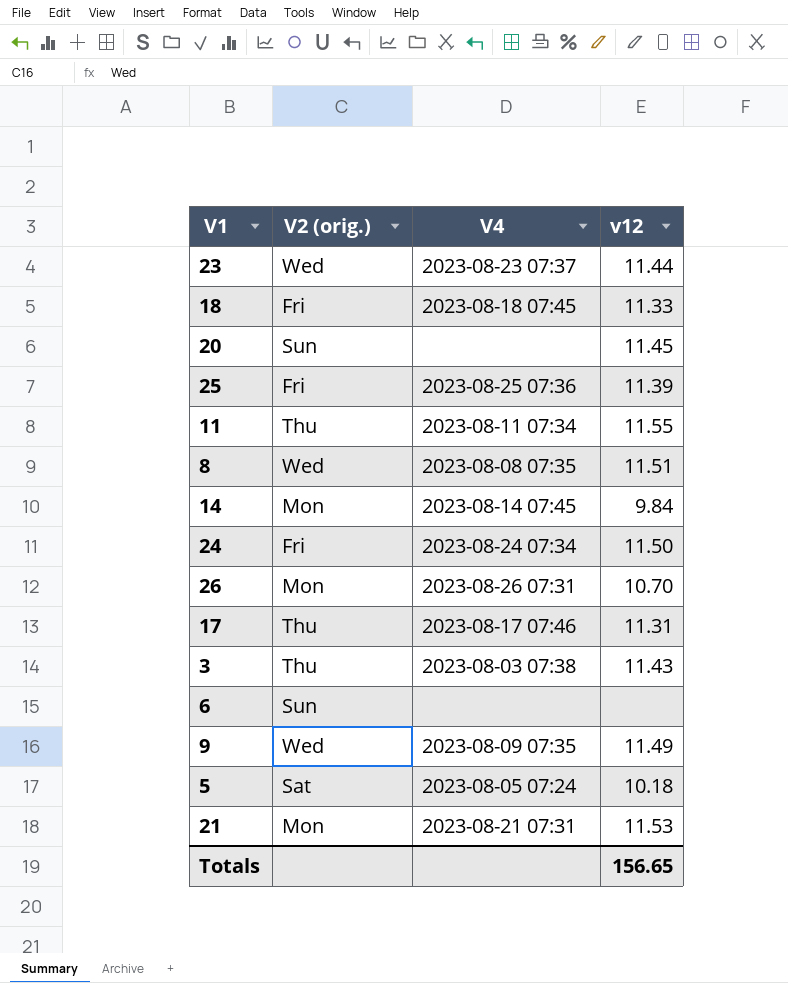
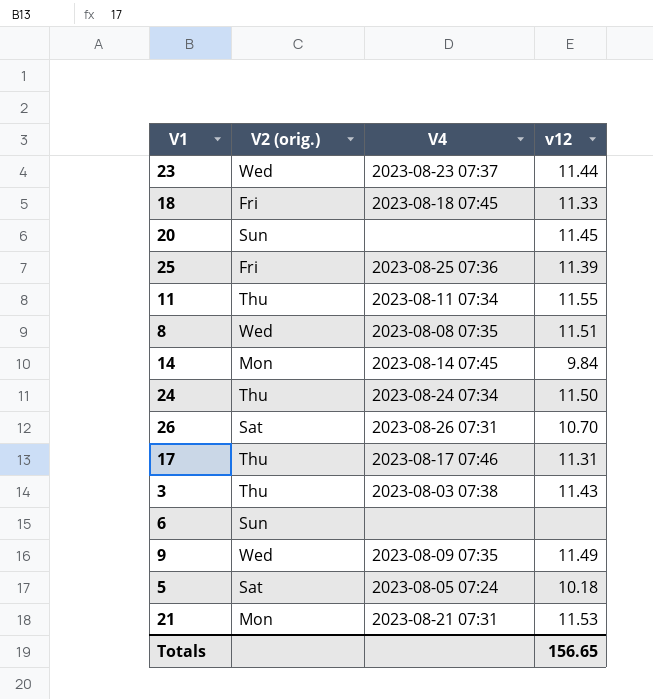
24 | V2 (orig.): Fri -> Thu
26 | V2 (orig.): Mon -> Sat

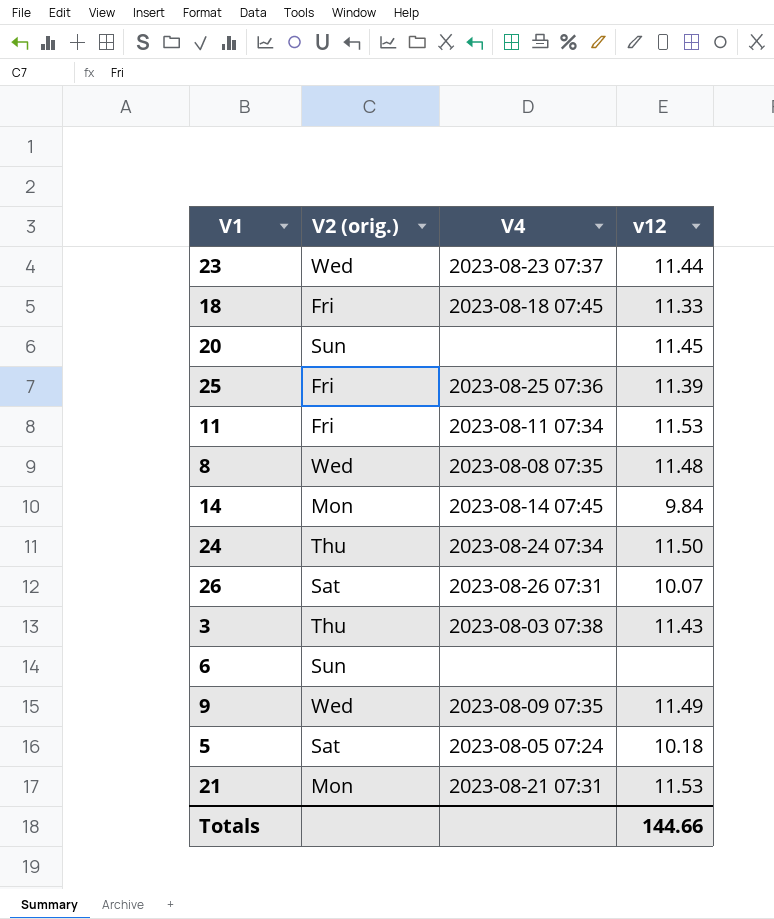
row 17: Thu | 2023-08-17 07:46 | 11.31 -> none
11 | V2 (orig.): Thu -> Fri
11 | v12: 11.55 -> 11.53
8 | v12: 11.51 -> 11.48
26 | v12: 10.70 -> 10.07
Totals | v12: 156.65 -> 144.66

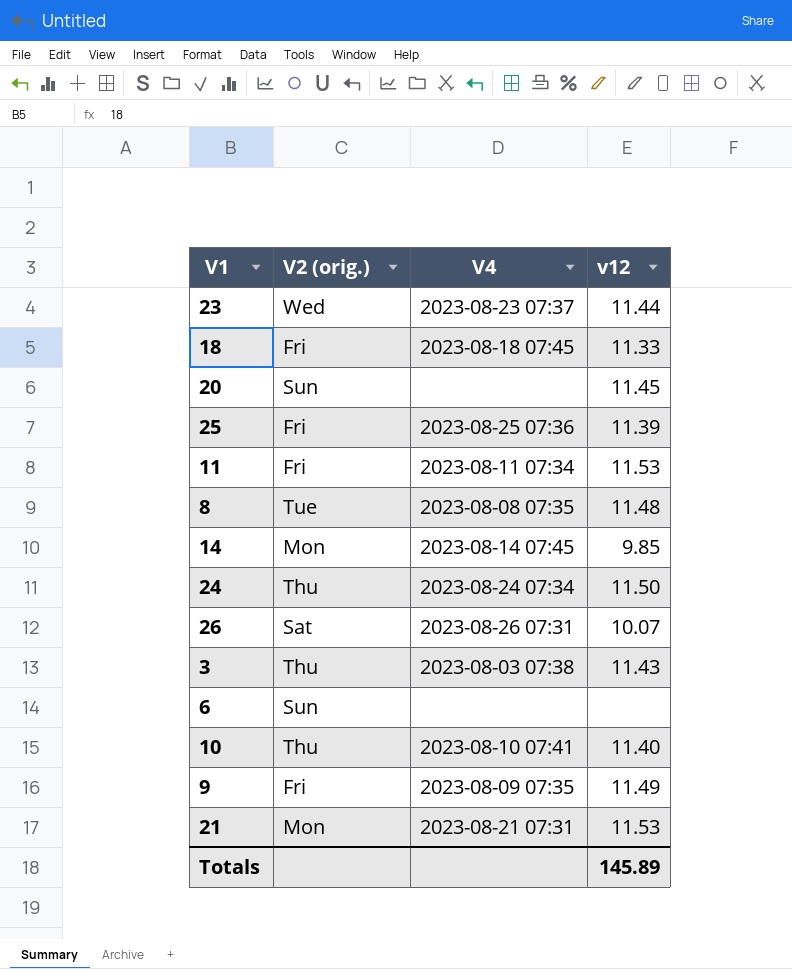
row 5: Sat | 2023-08-05 07:24 | 10.18 -> none
8 | V2 (orig.): Wed -> Tue
14 | v12: 9.84 -> 9.85
row 10: none -> Thu | 2023-08-10 07:41 | 11.40
9 | V2 (orig.): Wed -> Fri
Totals | v12: 144.66 -> 145.89

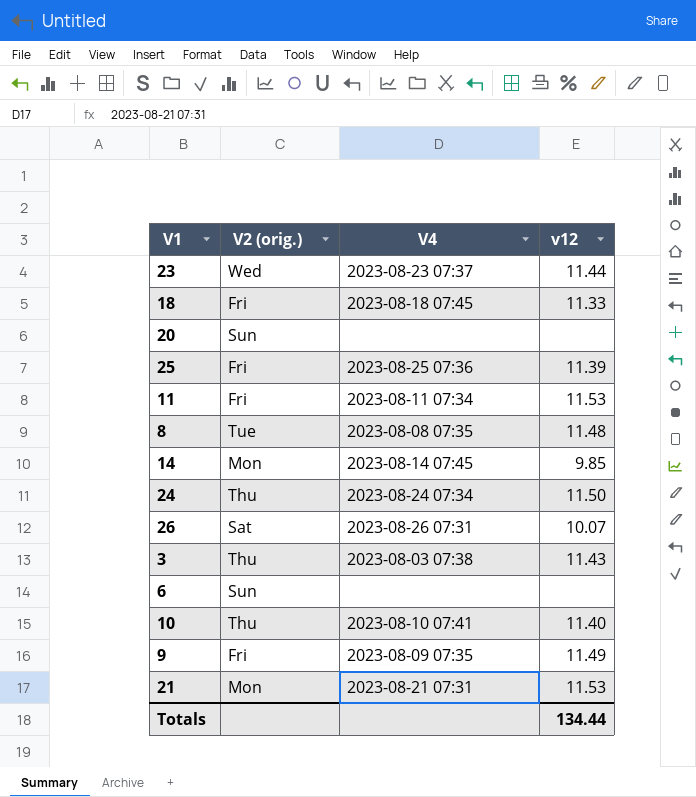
20 | v12: 11.45 -> none
Totals | v12: 145.89 -> 134.44

